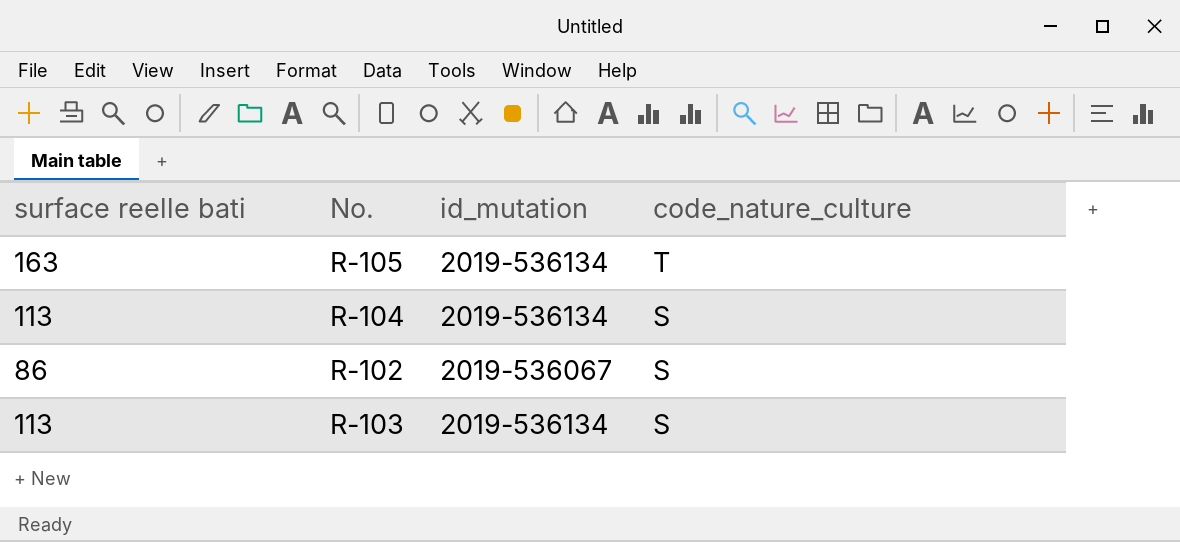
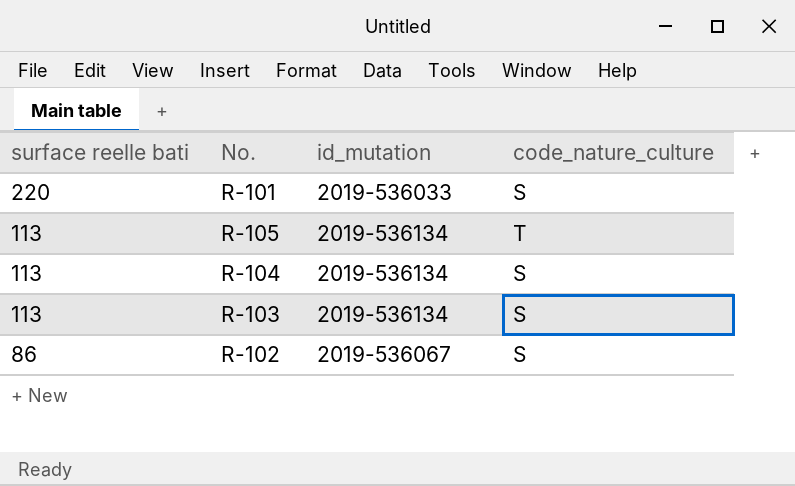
row order: code_nature_culture descending -> surface reelle bati descending
row R-101: none -> 220 | 2019-536033 | S
R-105 | surface reelle bati: 163 -> 113

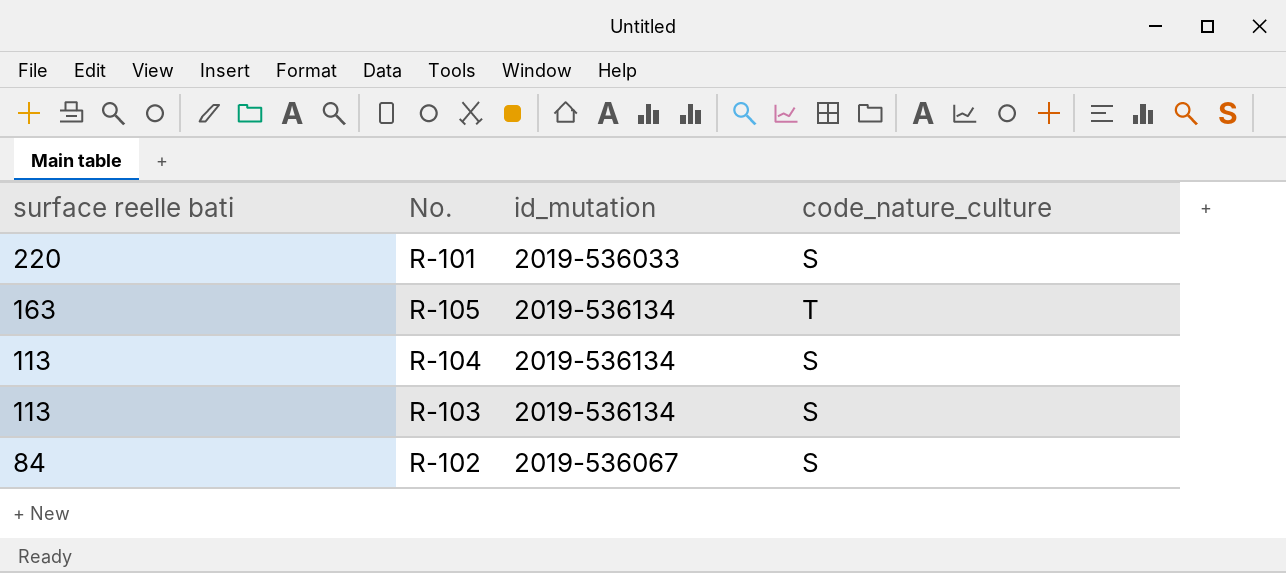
R-105 | surface reelle bati: 113 -> 163
R-102 | surface reelle bati: 86 -> 84

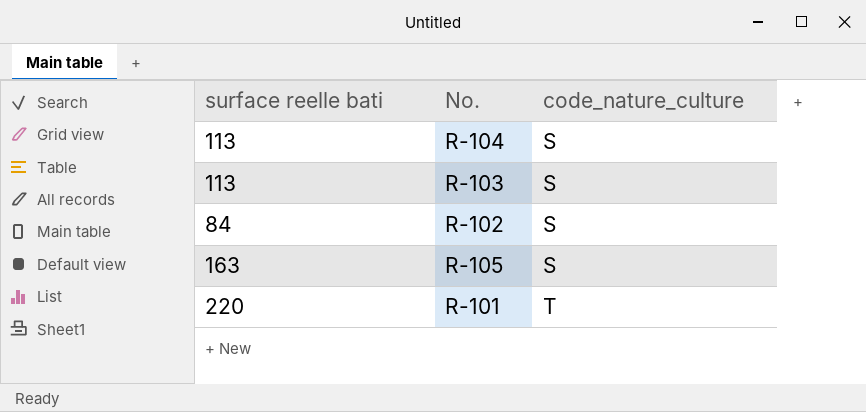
row order: surface reelle bati descending -> code_nature_culture ascending
column id_mutation | position: 3 -> none
R-105 | code_nature_culture: T -> S
R-101 | code_nature_culture: S -> T

